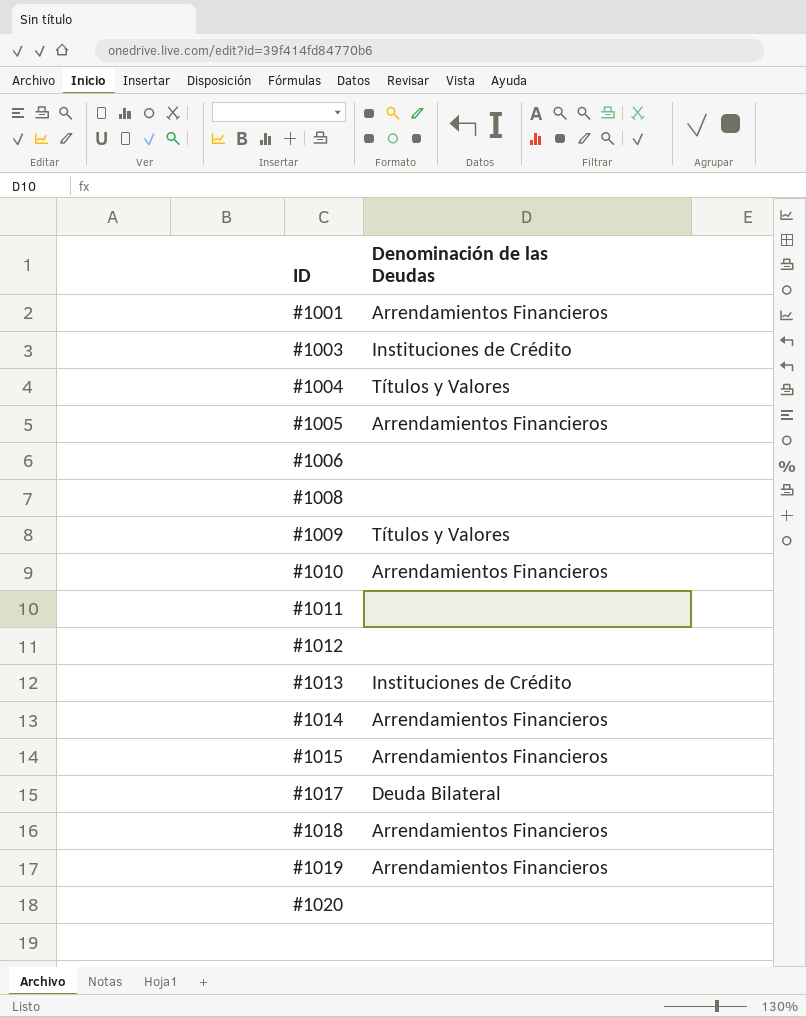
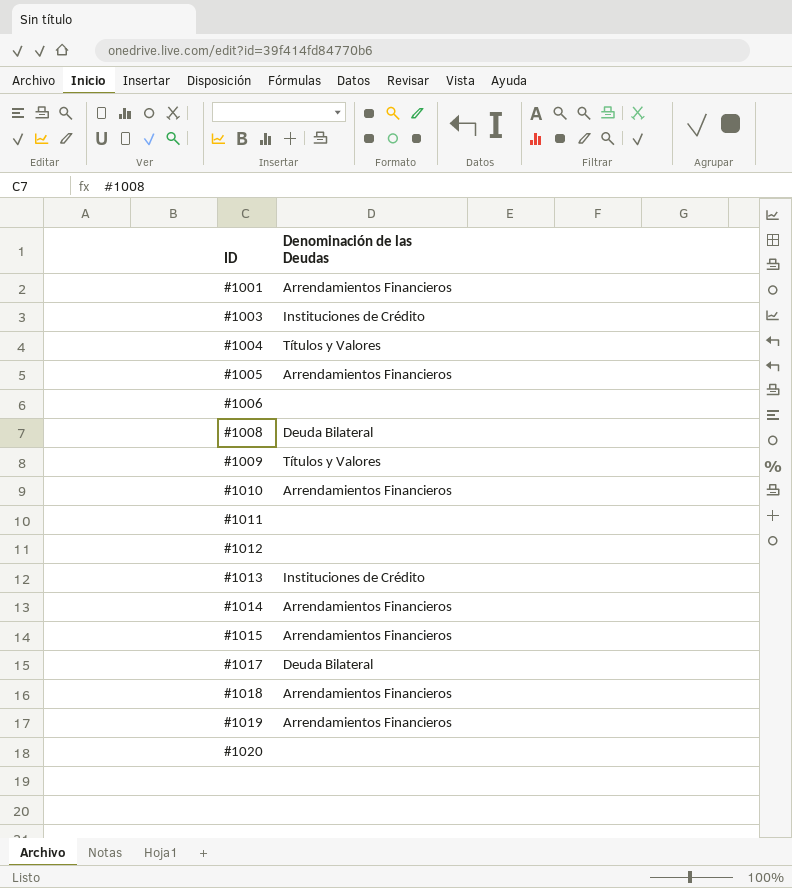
#1008 | Denominación de las Deudas: none -> Deuda Bilateral

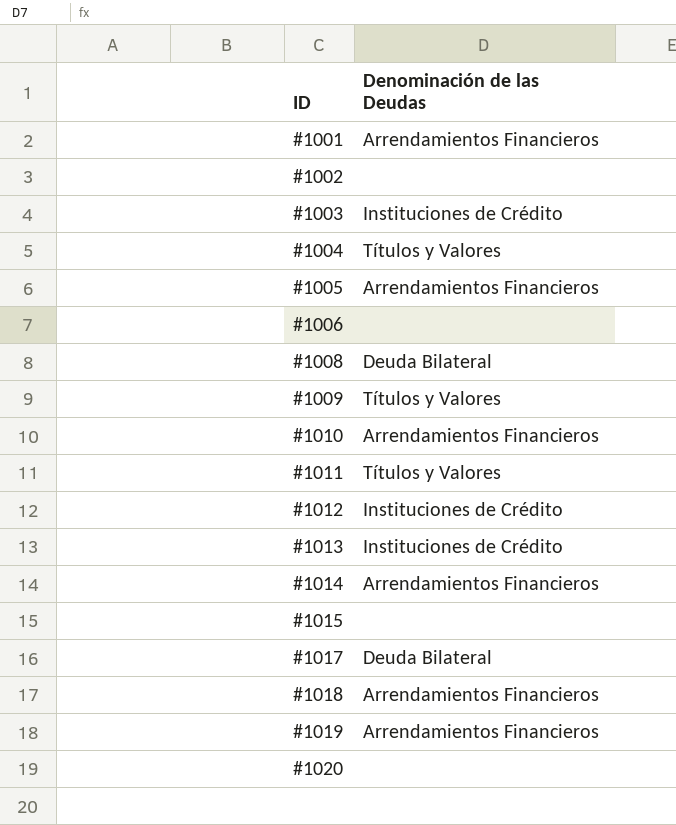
row #1002: none -> none
#1011 | Denominación de las Deudas: none -> Títulos y Valores
#1012 | Denominación de las Deudas: none -> Instituciones de Crédito
#1015 | Denominación de las Deudas: Arrendamientos Financieros -> none

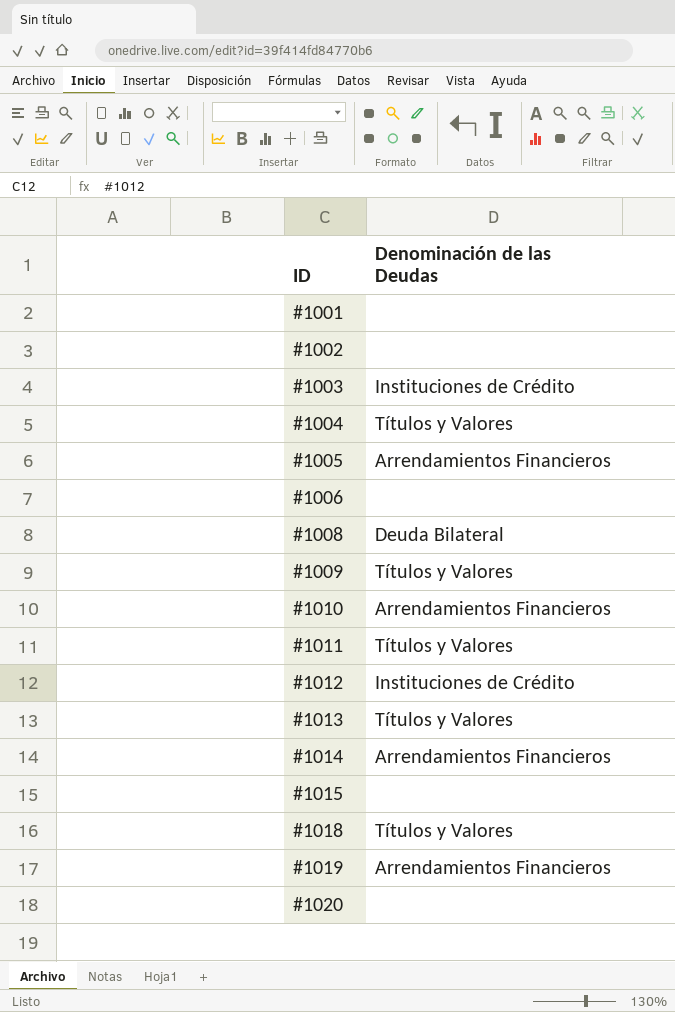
row #1017: Deuda Bilateral -> none
#1001 | Denominación de las Deudas: Arrendamientos Financieros -> none
#1013 | Denominación de las Deudas: Instituciones de Crédito -> Títulos y Valores
#1018 | Denominación de las Deudas: Arrendamientos Financieros -> Títulos y Valores

